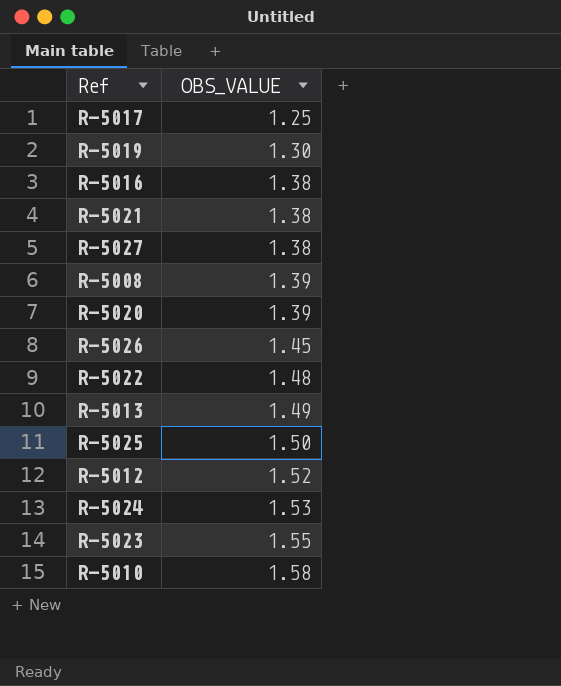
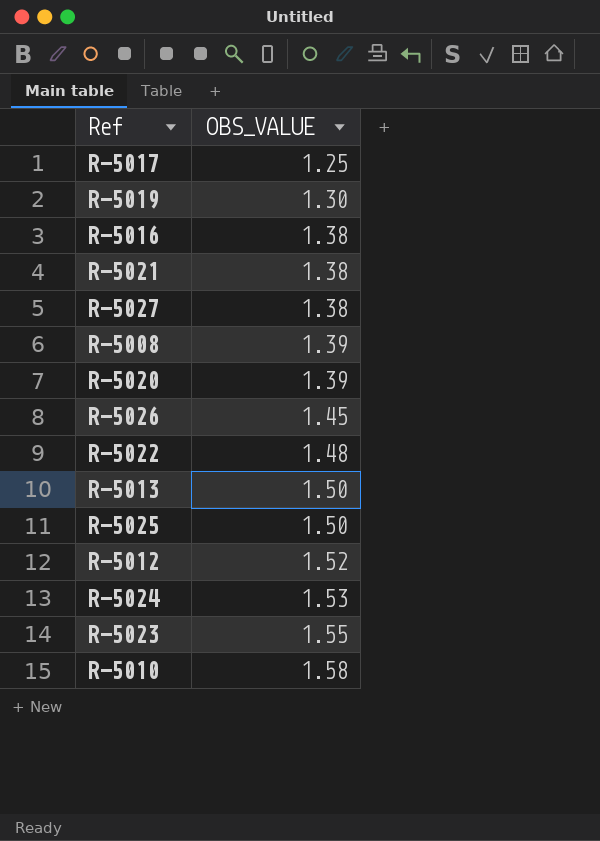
R-5013 | OBS_VALUE: 1.49 -> 1.50

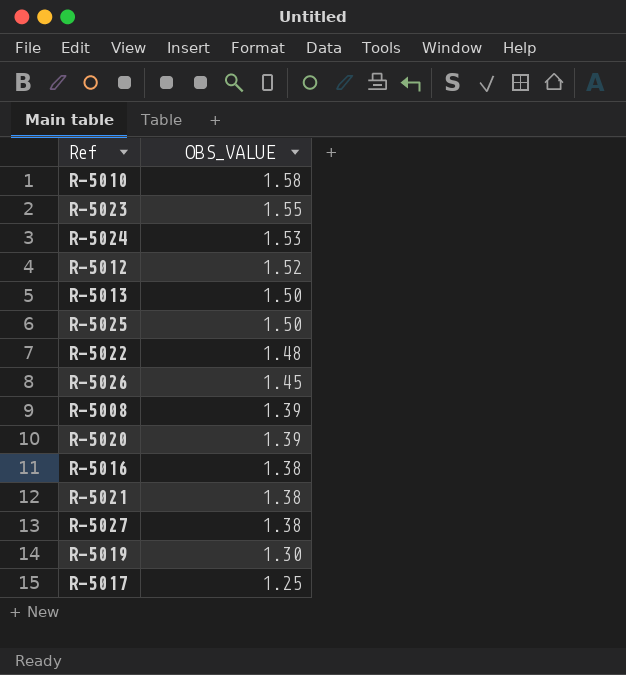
row order: OBS_VALUE ascending -> OBS_VALUE descending

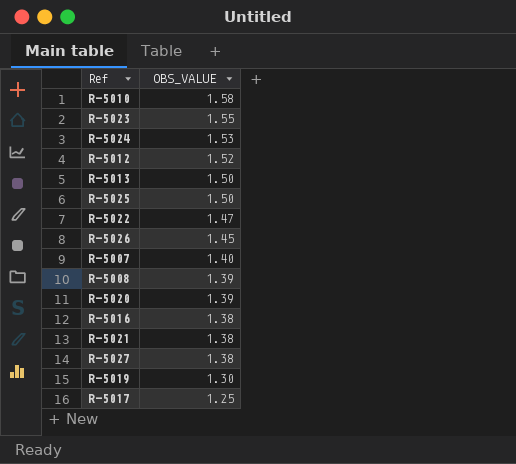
R-5022 | OBS_VALUE: 1.48 -> 1.47
row R-5007: none -> 1.40

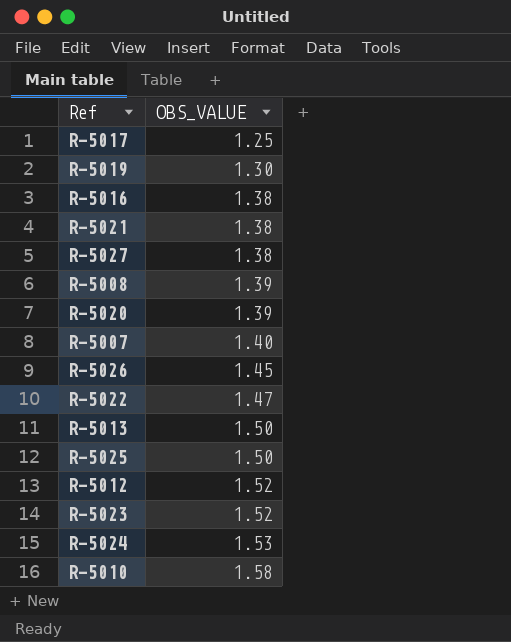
row order: OBS_VALUE descending -> OBS_VALUE ascending
R-5023 | OBS_VALUE: 1.55 -> 1.52

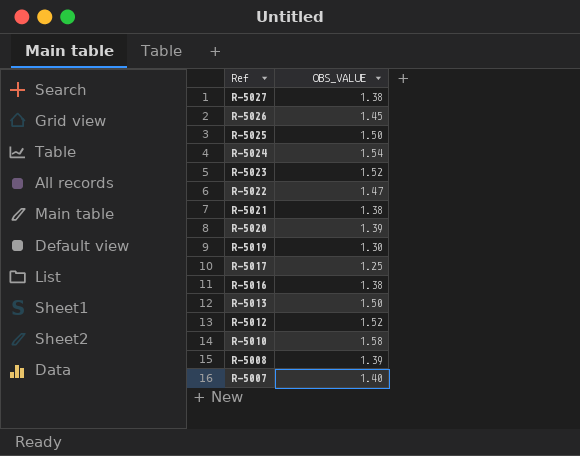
row order: OBS_VALUE ascending -> Ref descending
R-5024 | OBS_VALUE: 1.53 -> 1.54

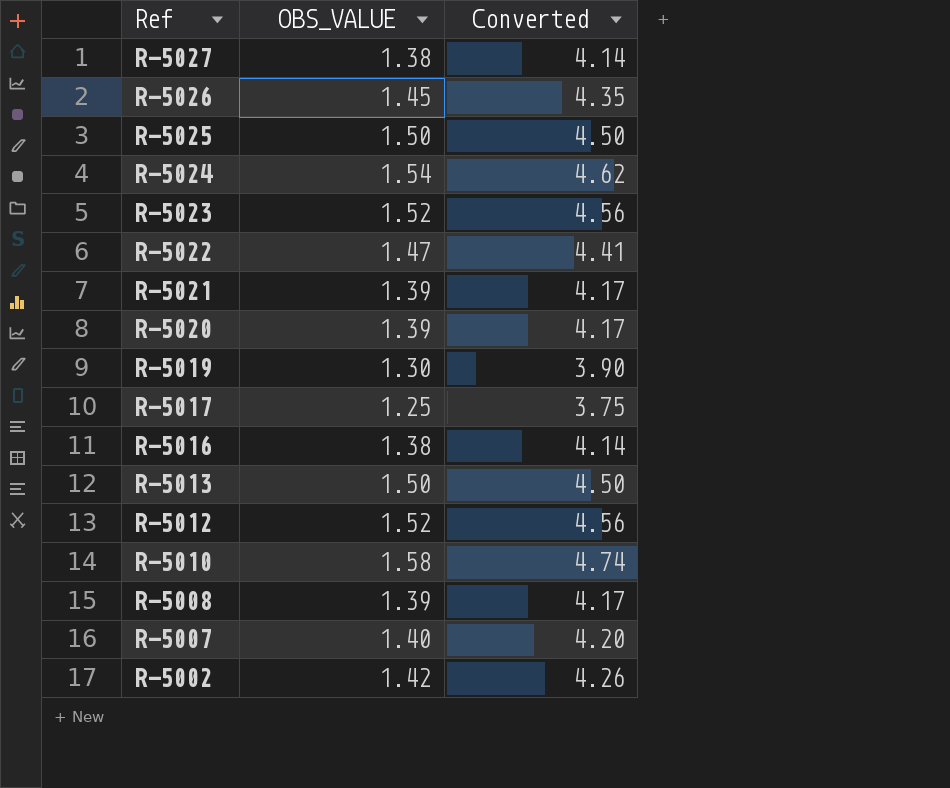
column Converted | formula: none -> [OBS_VALUE] * 3
R-5021 | OBS_VALUE: 1.38 -> 1.39
row R-5002: none -> 1.42 | 4.26

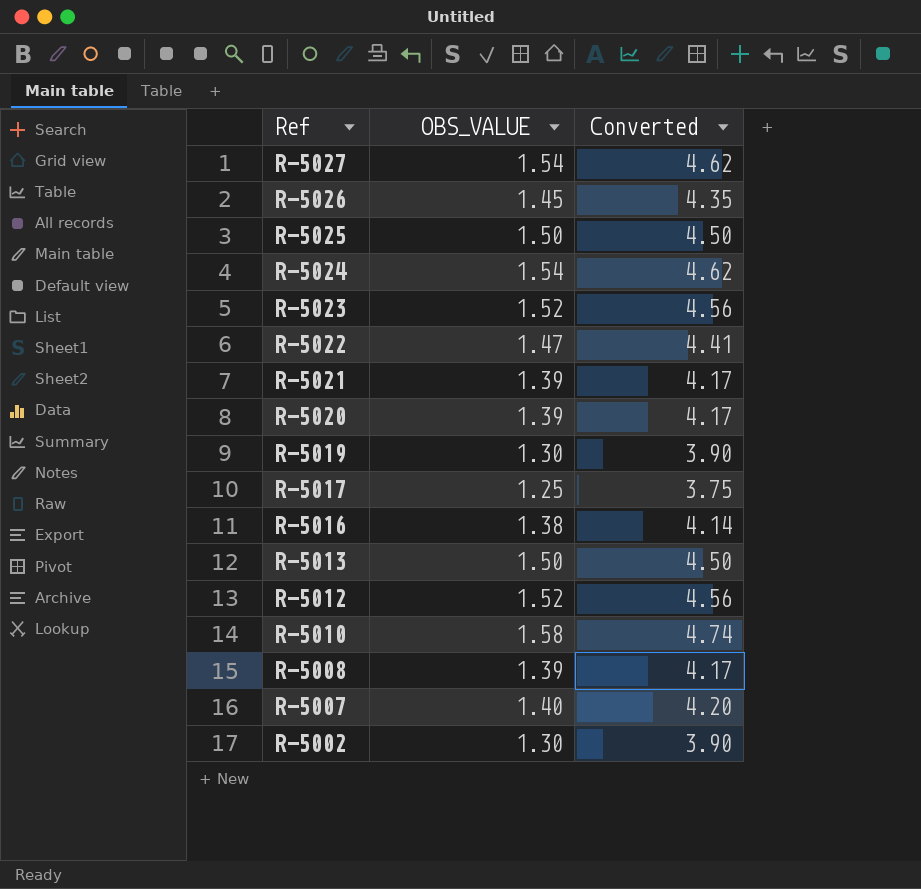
R-5027 | OBS_VALUE: 1.38 -> 1.54
R-5027 | Converted: 4.14 -> 4.62
R-5002 | OBS_VALUE: 1.42 -> 1.30
R-5002 | Converted: 4.26 -> 3.90

